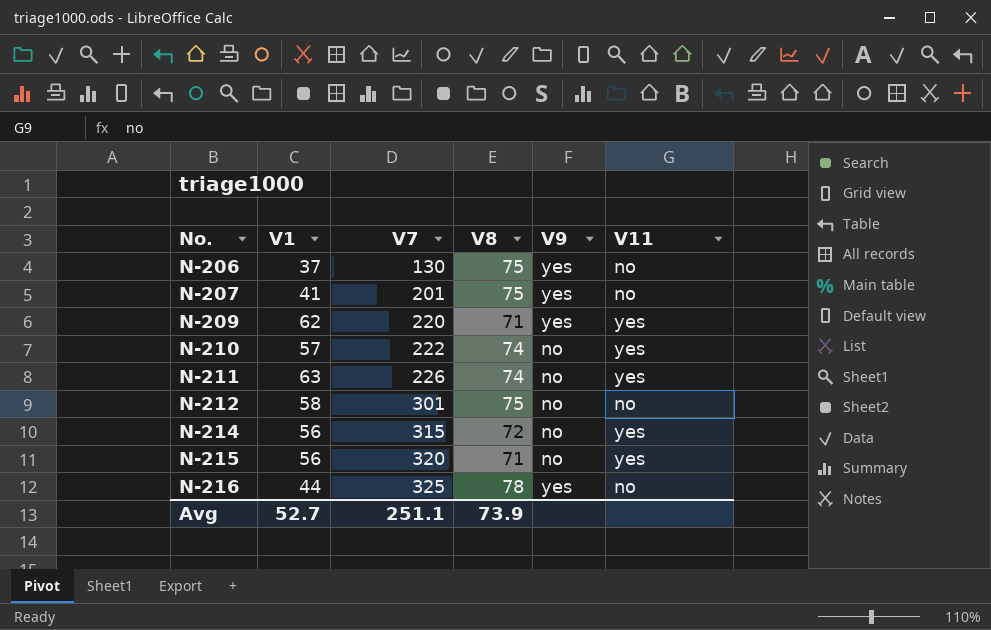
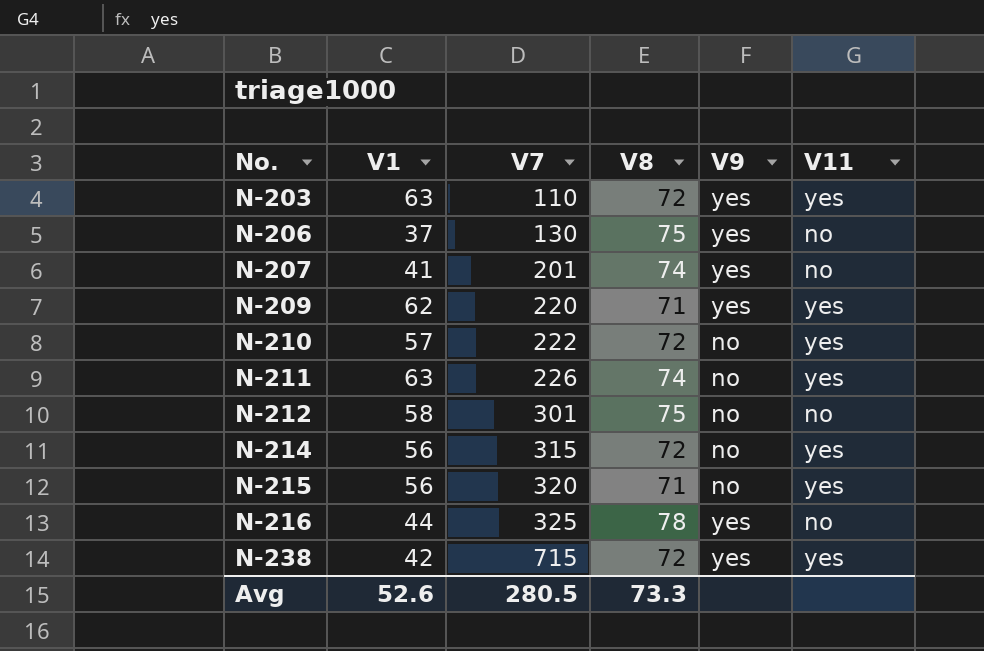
row N-203: none -> 63 | 110 | 72 | yes | yes
N-207 | V8: 75 -> 74
N-210 | V8: 74 -> 72
row N-238: none -> 42 | 715 | 72 | yes | yes
Avg | V1: 52.7 -> 52.6
Avg | V7: 251.1 -> 280.5
Avg | V8: 73.9 -> 73.3

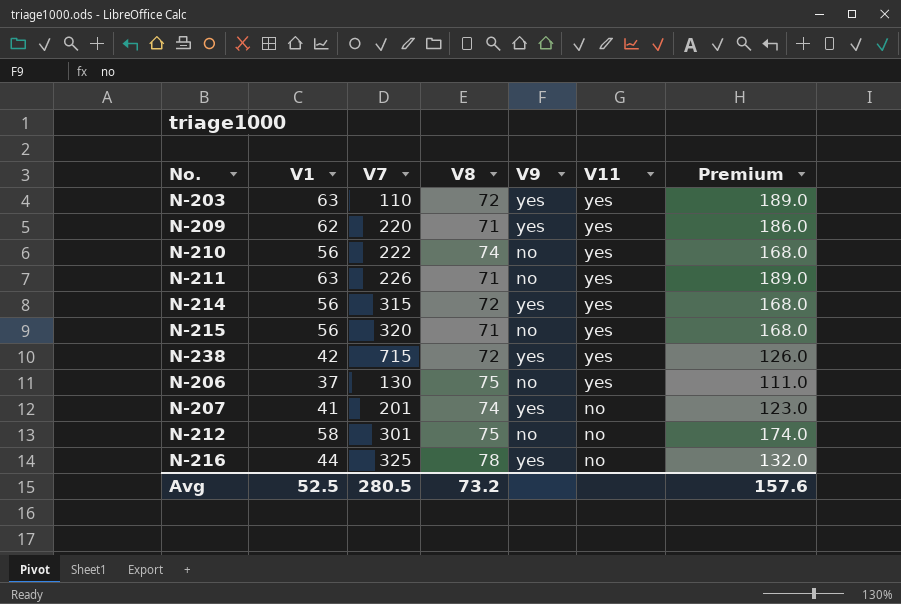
row order: No. ascending -> V11 descending
column Premium | formula: none -> [V1] * 3
N-210 | V1: 57 -> 56
N-210 | V8: 72 -> 74
N-211 | V8: 74 -> 71
N-214 | V9: no -> yes
N-206 | V9: yes -> no
N-206 | V11: no -> yes
Avg | V1: 52.6 -> 52.5
Avg | V8: 73.3 -> 73.2

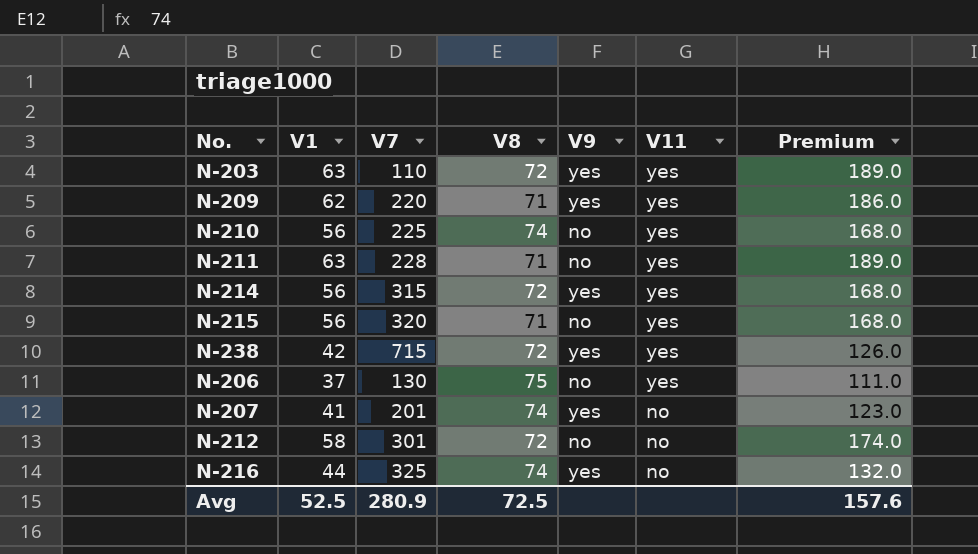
N-210 | V7: 222 -> 225
N-211 | V7: 226 -> 228
N-212 | V8: 75 -> 72
N-216 | V8: 78 -> 74
Avg | V7: 280.5 -> 280.9
Avg | V8: 73.2 -> 72.5

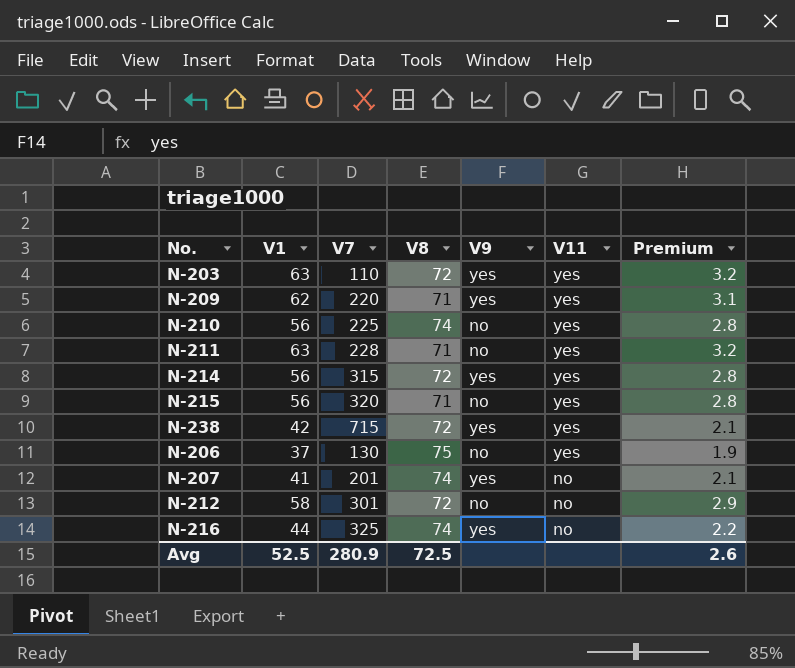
column Premium | formula: [V1] * 3 -> [V1] * 0.05
Avg | Premium: 157.6 -> 2.6

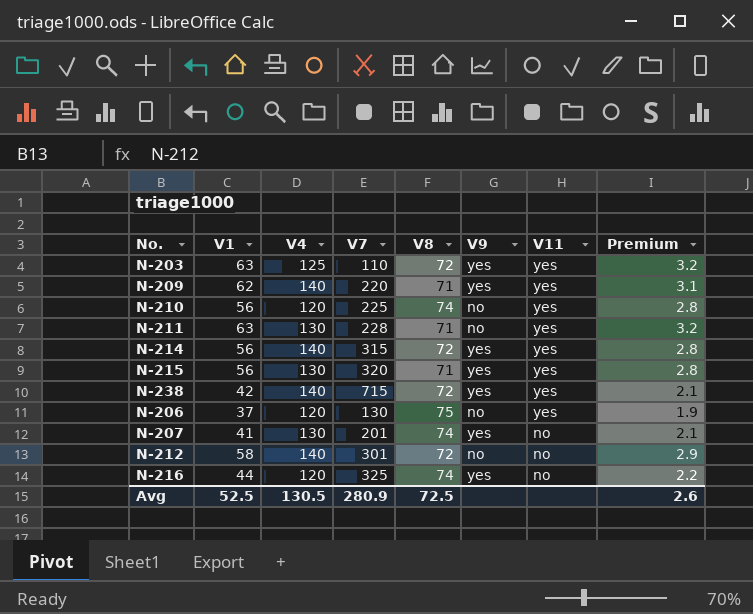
column V4 | position: none -> 3
N-215 | V9: no -> yes

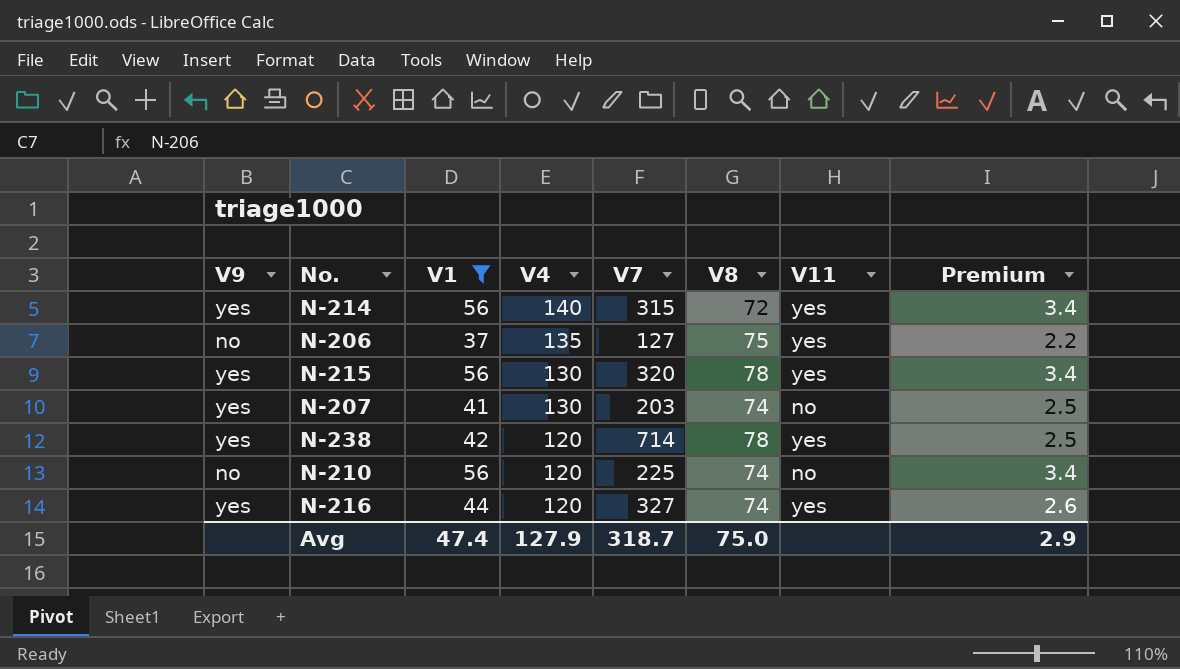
filter: none -> V1 <= 56
row order: V11 descending -> V4 descending
column V9 | position: 6 -> 1
column Premium | formula: [V1] * 0.05 -> [V1] * 0.06
N-206 | V4: 120 -> 135
N-206 | V7: 130 -> 127
N-215 | V8: 71 -> 78
N-207 | V7: 201 -> 203
N-238 | V4: 140 -> 120
N-238 | V7: 715 -> 714
N-238 | V8: 72 -> 78
N-210 | V11: yes -> no
N-216 | V7: 325 -> 327
N-216 | V11: no -> yes
Avg | V1: 52.5 -> 47.4
Avg | V4: 130.5 -> 127.9
Avg | V7: 280.9 -> 318.7
Avg | V8: 72.5 -> 75.0
Avg | Premium: 2.6 -> 2.9

